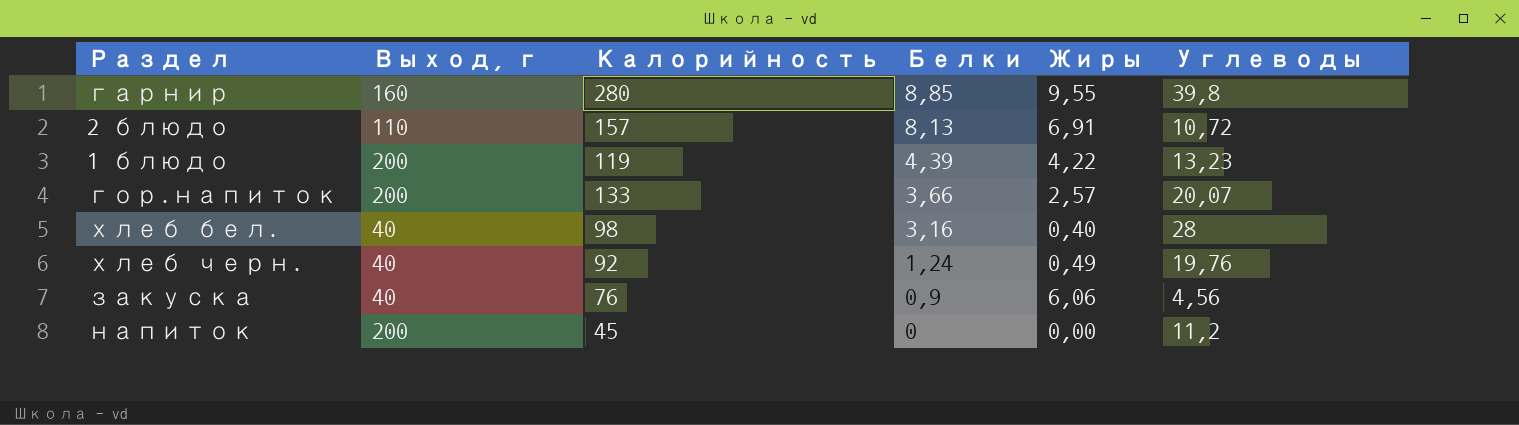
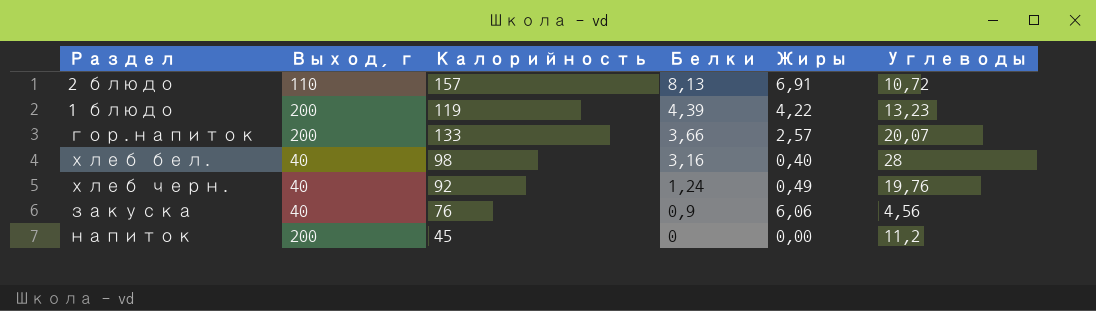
row гарнир: 160 | 280 | 8,85 | 9,55 | 39,8 -> none

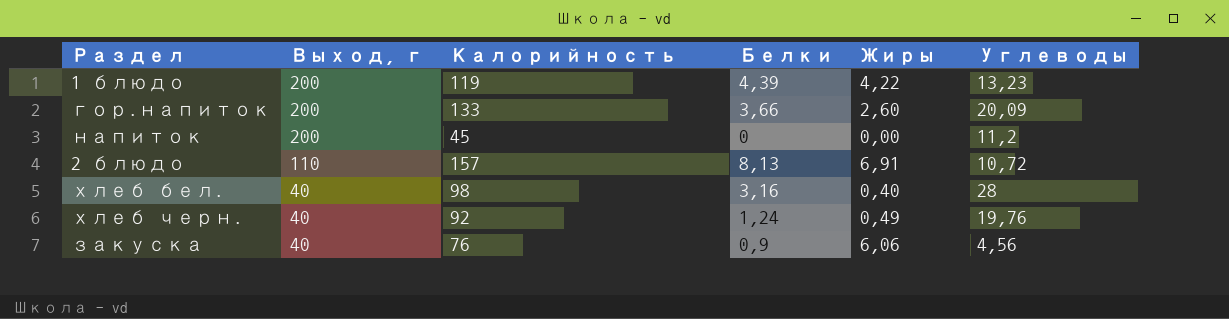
row order: Белки descending -> Выход, г descending
гор.напиток | Жиры: 2,57 -> 2,60
гор.напиток | Углеводы: 20,07 -> 20,09

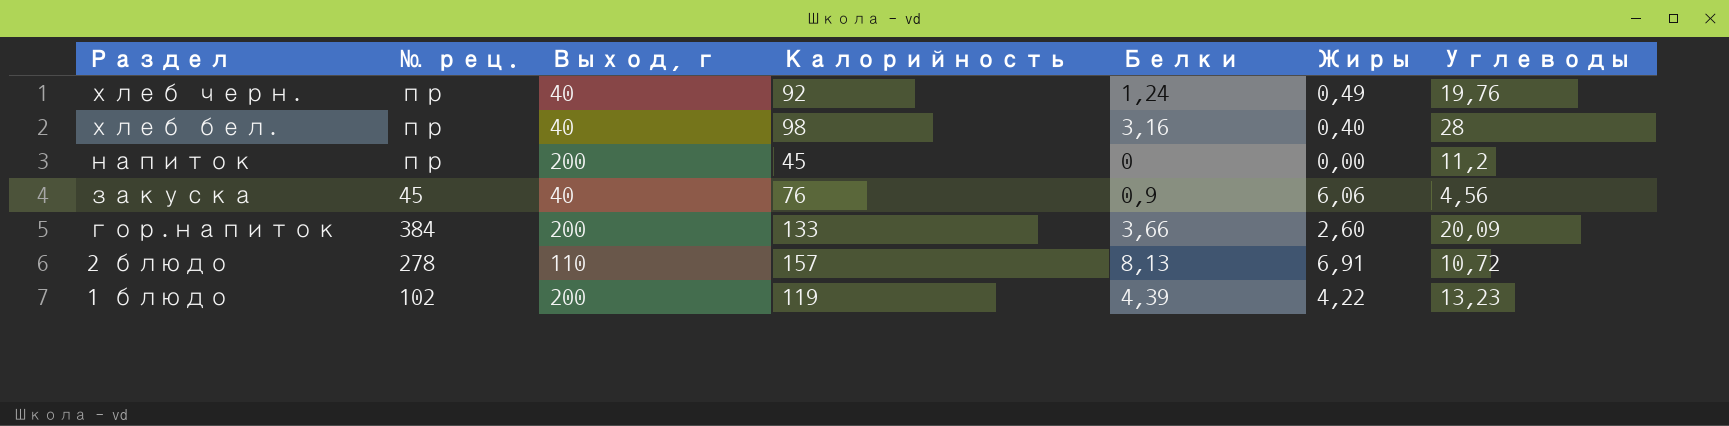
row order: Выход, г descending -> Раздел descending
column № рец. | position: none -> 2

